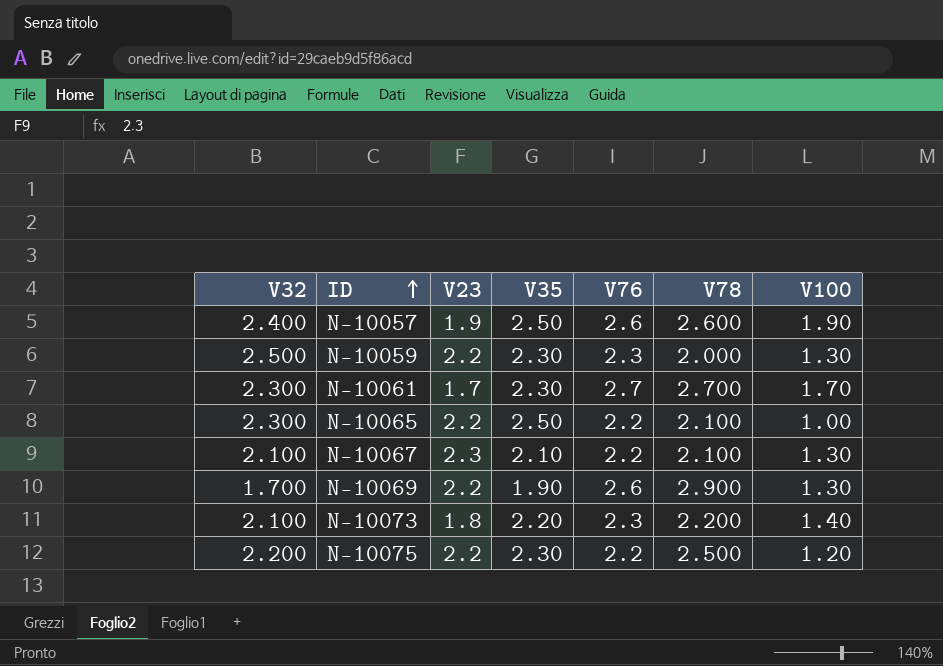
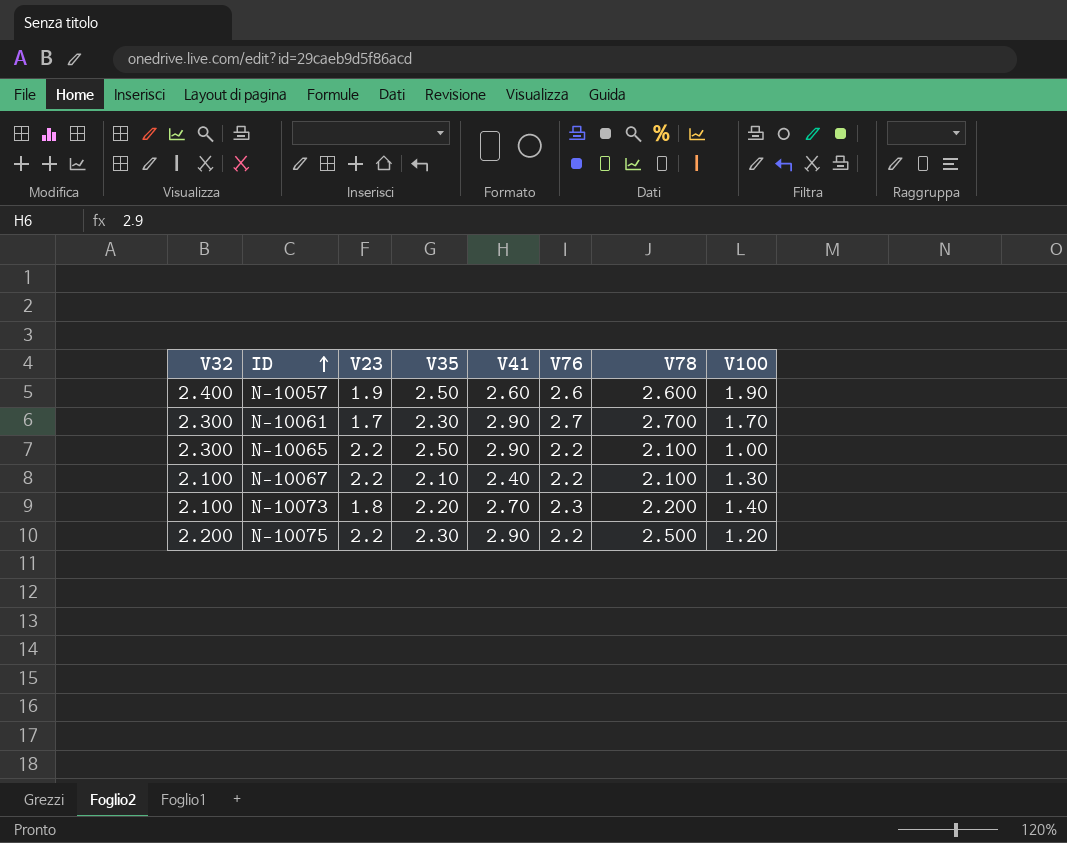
column V41 | position: none -> 5
row N-10059: 2.500 | 2.2 | 2.30 | 2.3 | 2.000 | 1.30 -> none
row N-10069: 1.700 | 2.2 | 1.90 | 2.6 | 2.900 | 1.30 -> none
N-10067 | V23: 2.3 -> 2.2

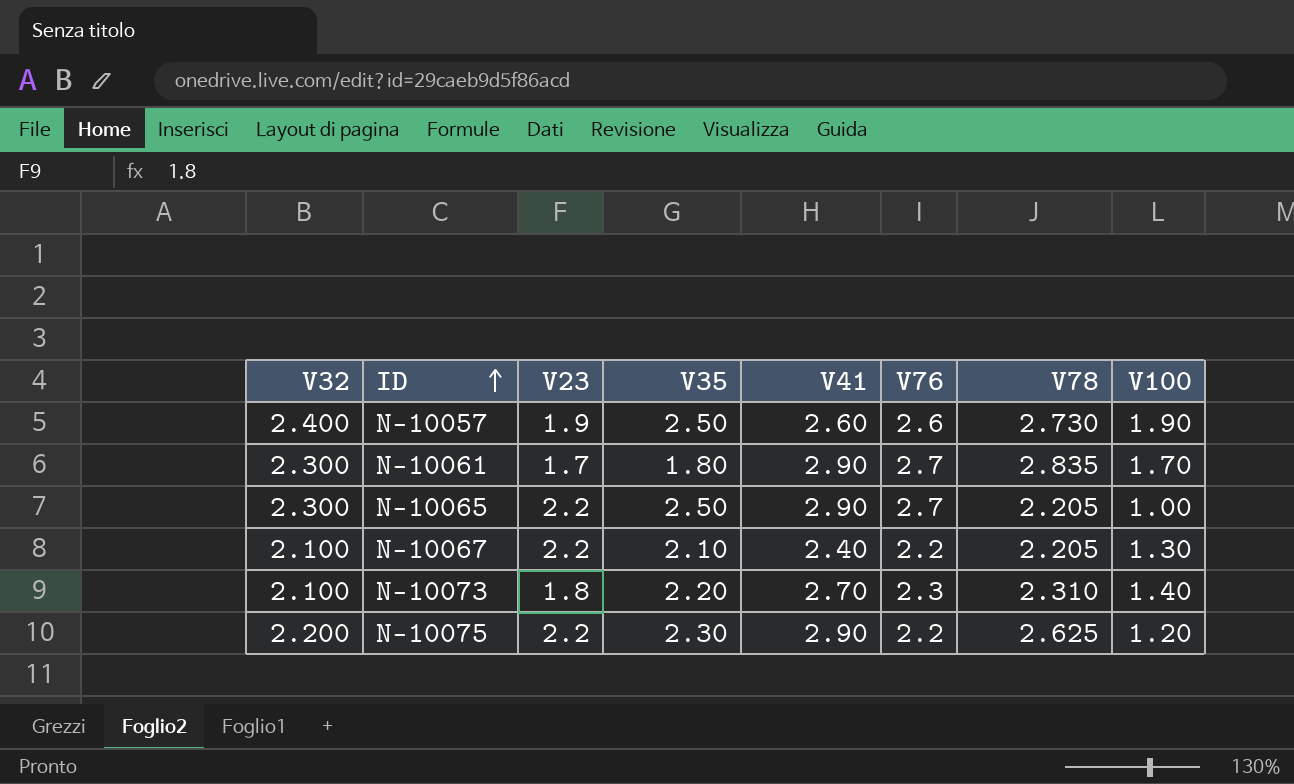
N-10057 | V78: 2.600 -> 2.730
N-10061 | V35: 2.30 -> 1.80
N-10061 | V78: 2.700 -> 2.835
N-10065 | V76: 2.2 -> 2.7
N-10065 | V78: 2.100 -> 2.205
N-10067 | V78: 2.100 -> 2.205
N-10073 | V78: 2.200 -> 2.310
N-10075 | V78: 2.500 -> 2.625

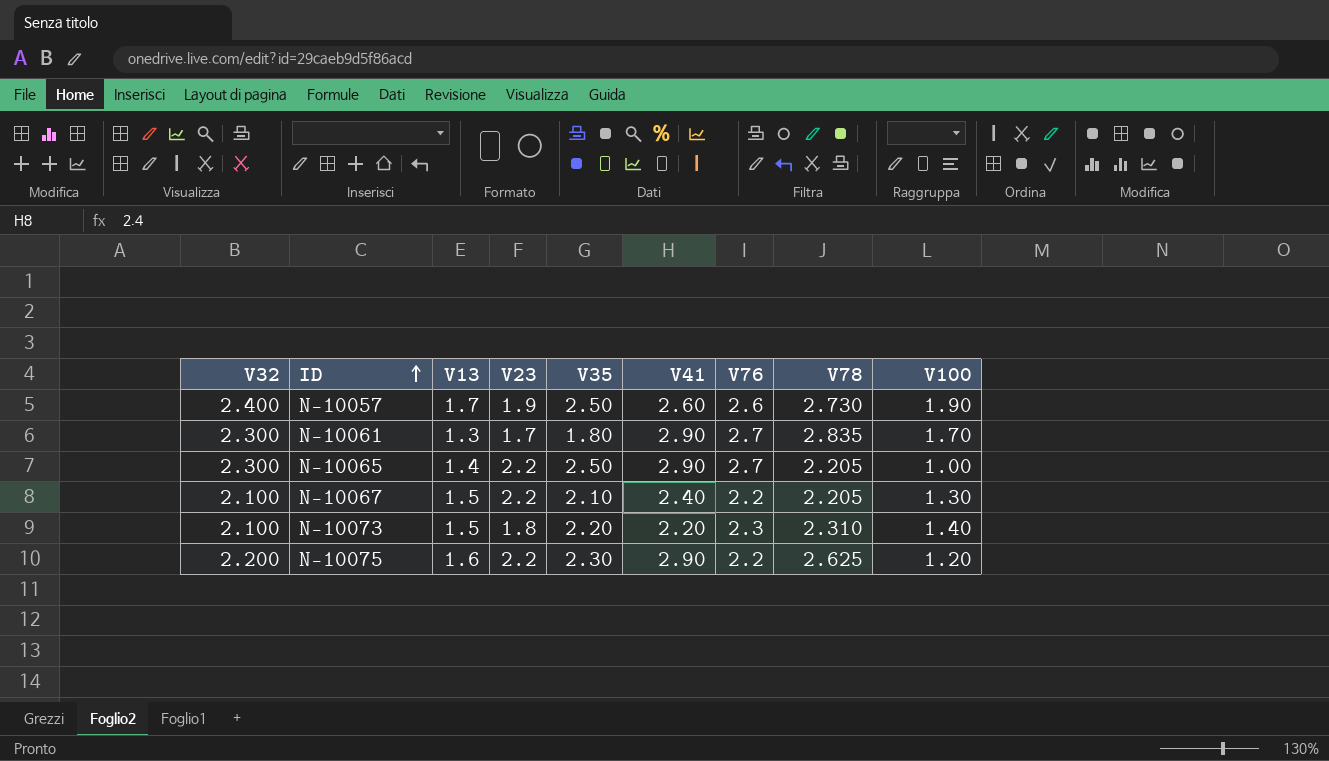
column V13 | position: none -> 3
N-10073 | V41: 2.70 -> 2.20

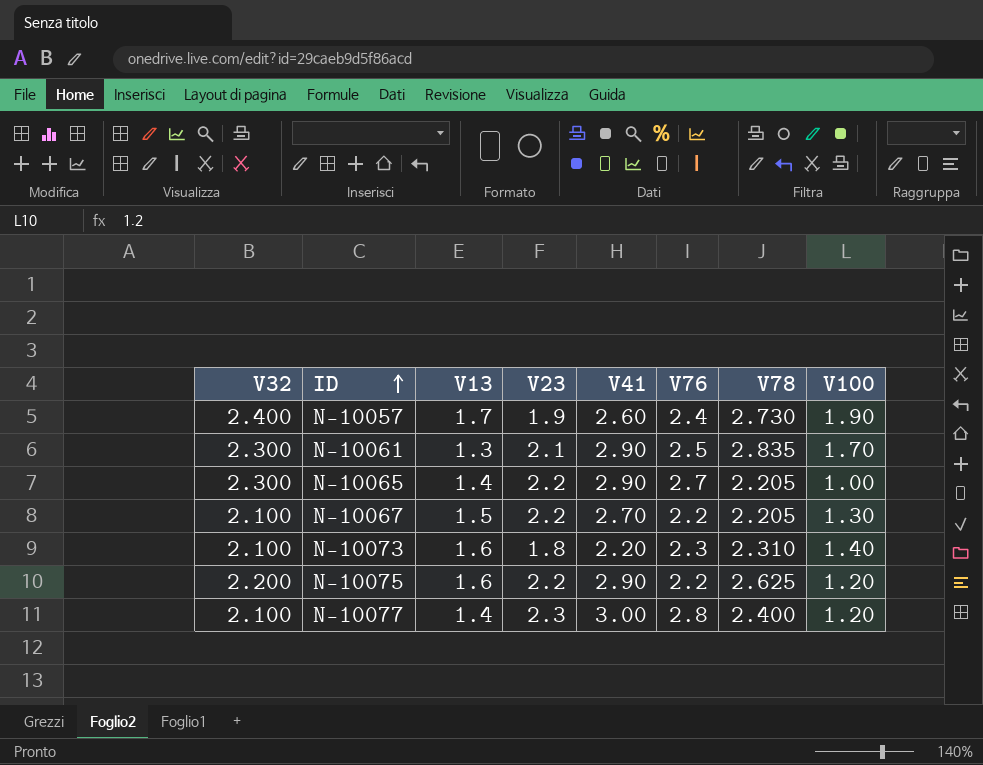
column V35 | position: 5 -> none
N-10057 | V76: 2.6 -> 2.4
N-10061 | V23: 1.7 -> 2.1
N-10061 | V76: 2.7 -> 2.5
N-10067 | V41: 2.40 -> 2.70
N-10073 | V13: 1.5 -> 1.6
row N-10077: none -> 2.100 | 1.4 | 2.3 | 3.00 | 2.8 | 2.400 | 1.20

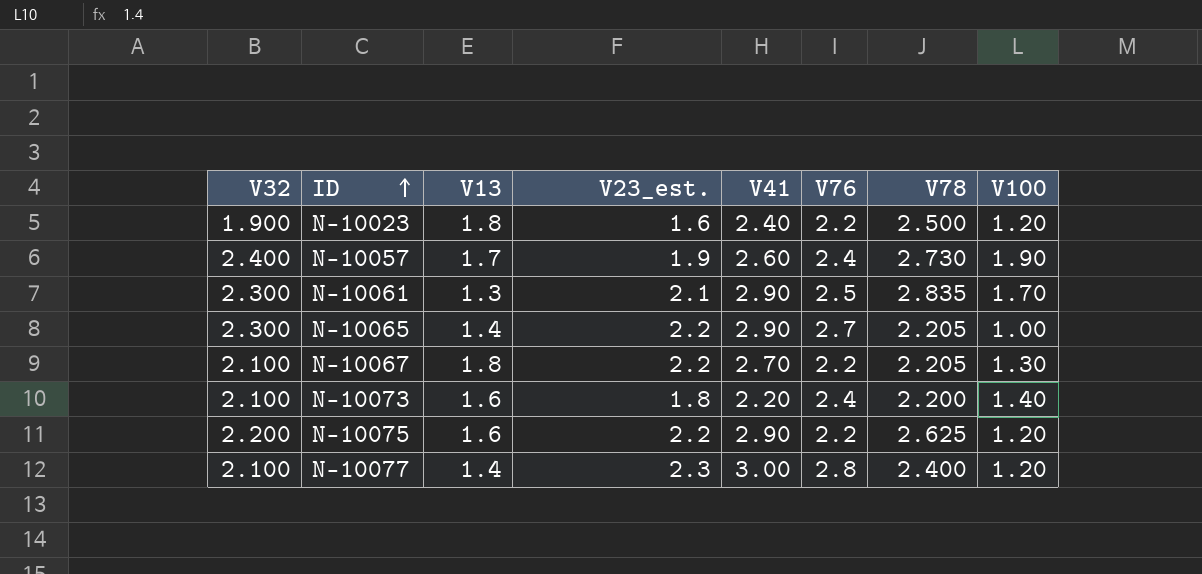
column name: V23 -> V23_est.
row N-10023: none -> 1.900 | 1.8 | 1.6 | 2.40 | 2.2 | 2.500 | 1.20
N-10067 | V13: 1.5 -> 1.8
N-10073 | V76: 2.3 -> 2.4
N-10073 | V78: 2.310 -> 2.200

